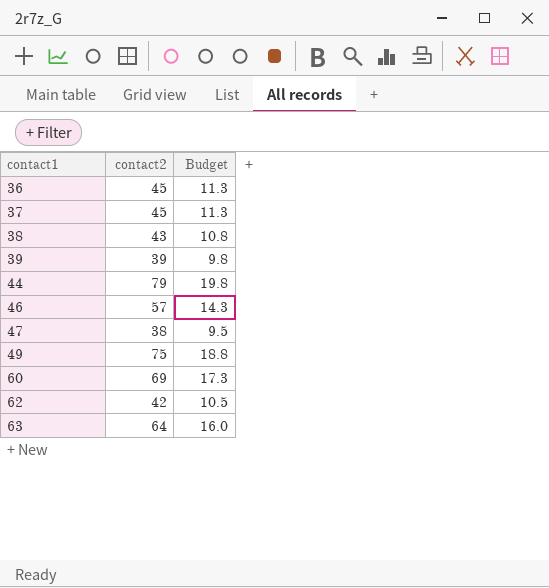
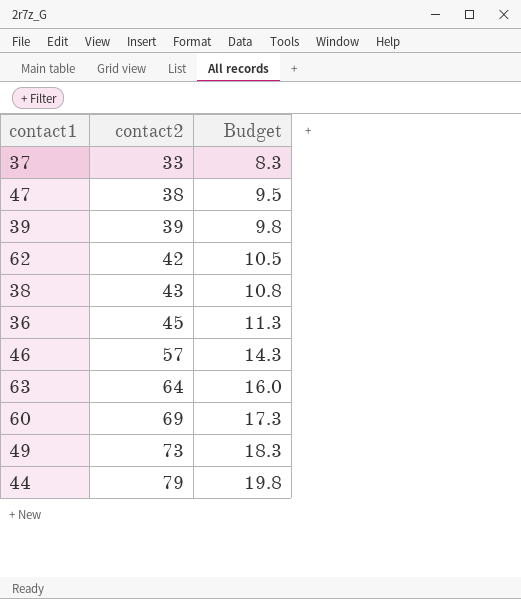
row order: contact1 ascending -> contact2 ascending
37 | contact2: 45 -> 33
37 | Budget: 11.3 -> 8.3
49 | contact2: 75 -> 73
49 | Budget: 18.8 -> 18.3

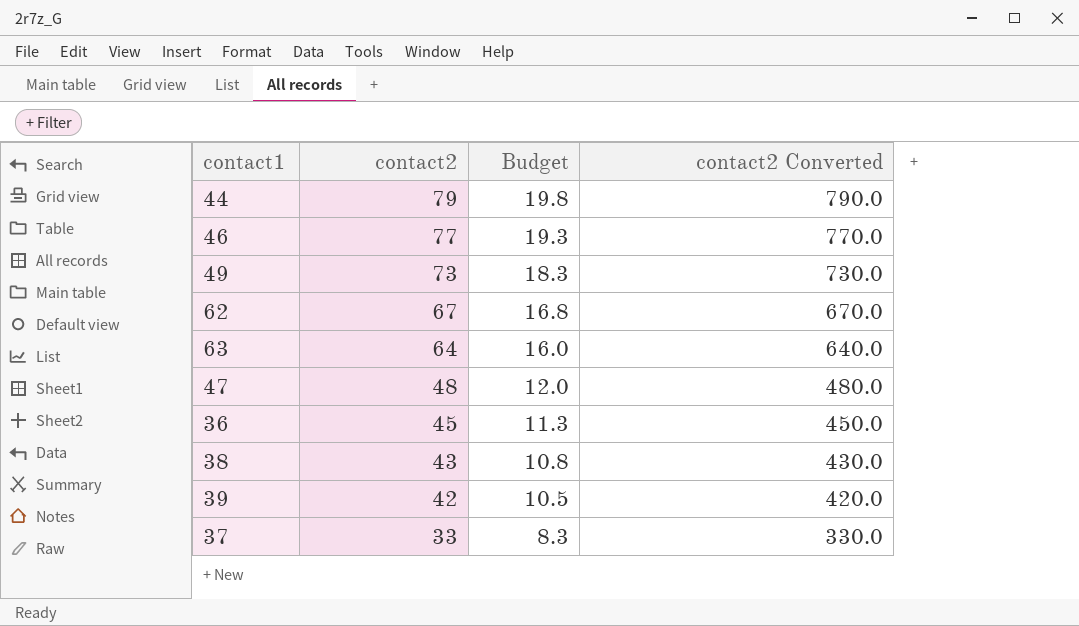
row order: contact2 ascending -> contact2 descending
column contact2 Converted | formula: none -> [contact2] * 10
row 60: 69 | 17.3 -> none
46 | contact2: 57 -> 77
46 | Budget: 14.3 -> 19.3
62 | contact2: 42 -> 67
62 | Budget: 10.5 -> 16.8
47 | contact2: 38 -> 48
47 | Budget: 9.5 -> 12.0
39 | contact2: 39 -> 42
39 | Budget: 9.8 -> 10.5

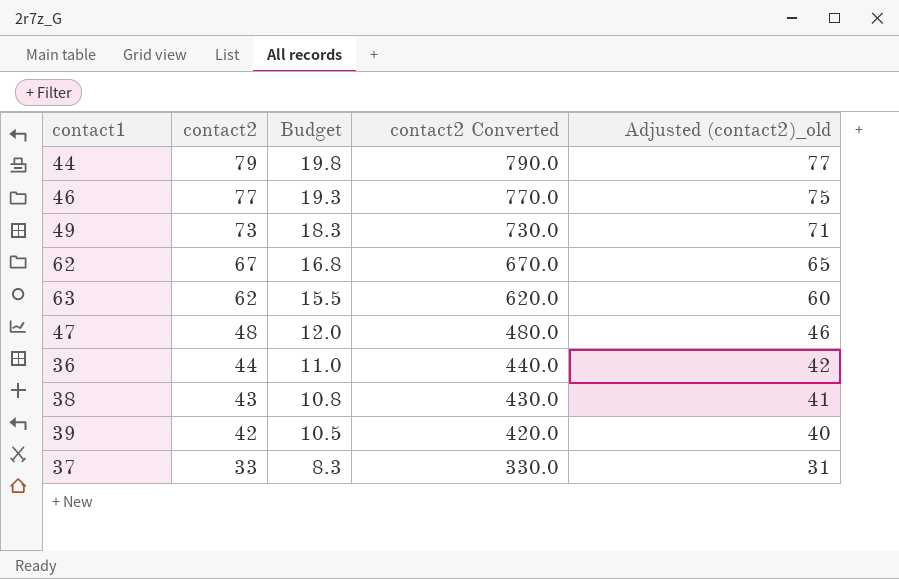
column Adjusted (contact2)_old | formula: none -> [contact2] - 2
63 | contact2: 64 -> 62
63 | Budget: 16.0 -> 15.5
63 | contact2 Converted: 640.0 -> 620.0
36 | contact2: 45 -> 44
36 | Budget: 11.3 -> 11.0
36 | contact2 Converted: 450.0 -> 440.0

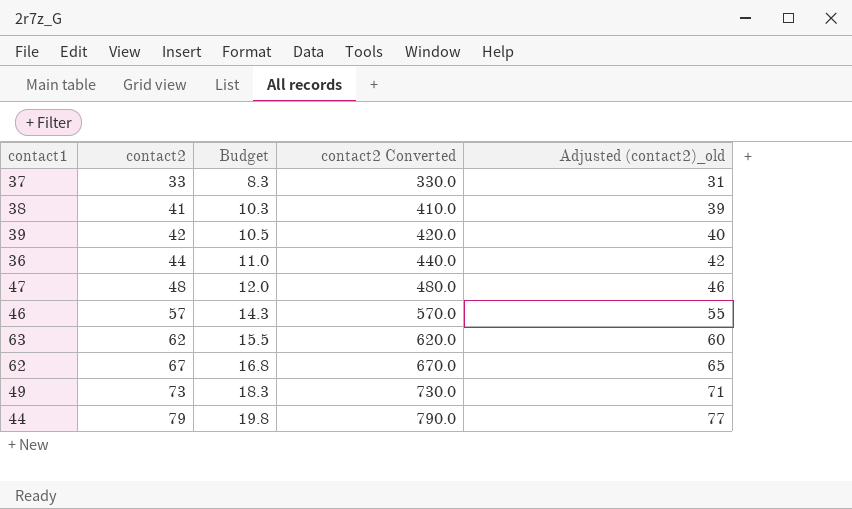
row order: contact2 descending -> contact2 ascending
38 | contact2: 43 -> 41
38 | Budget: 10.8 -> 10.3
38 | contact2 Converted: 430.0 -> 410.0
38 | Adjusted (contact2)_old: 41 -> 39
46 | contact2: 77 -> 57
46 | Budget: 19.3 -> 14.3
46 | contact2 Converted: 770.0 -> 570.0
46 | Adjusted (contact2)_old: 75 -> 55

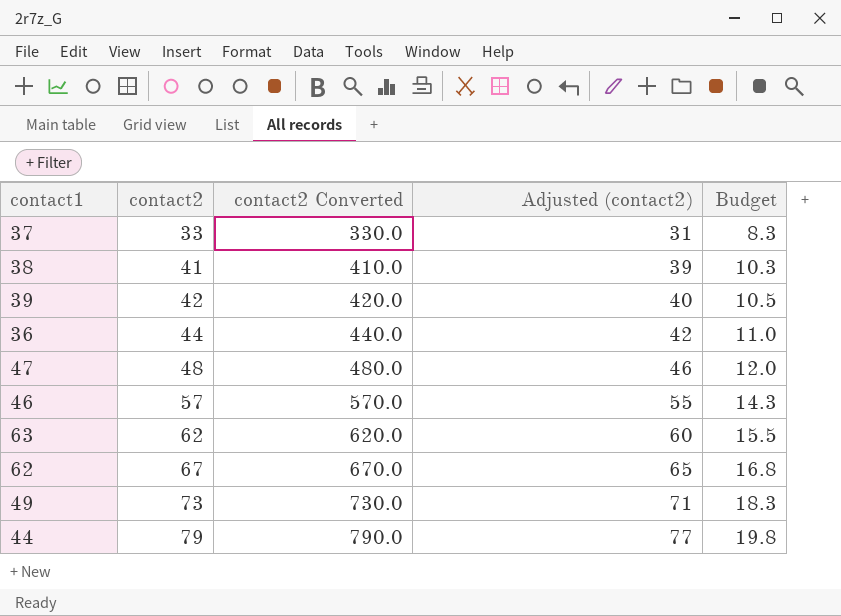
column name: Adjusted (contact2)_old -> Adjusted (contact2)
column Budget | position: 3 -> 5

